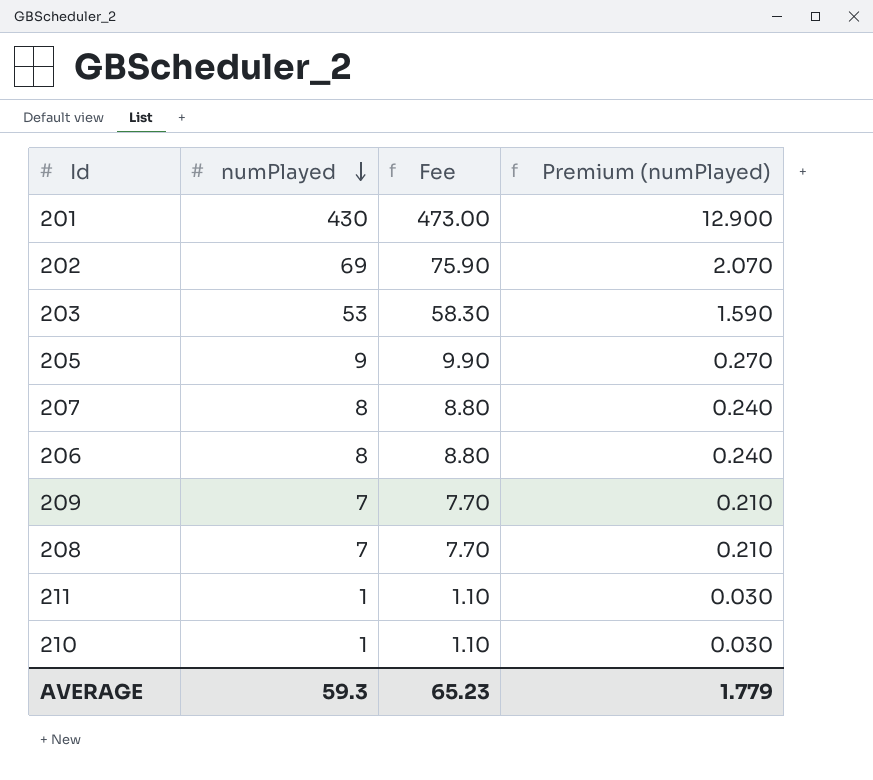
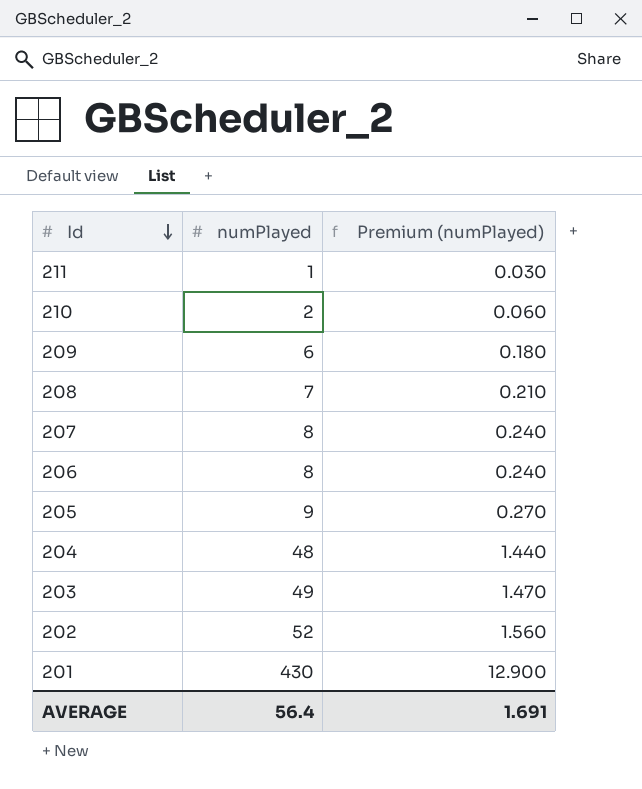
row order: numPlayed descending -> Id descending
column Fee | formula: [numPlayed] * 1.1 -> none
210 | numPlayed: 1 -> 2
210 | Premium (numPlayed): 0.030 -> 0.060
209 | numPlayed: 7 -> 6
209 | Premium (numPlayed): 0.210 -> 0.180
row 204: none -> 48 | 1.440
203 | numPlayed: 53 -> 49
203 | Premium (numPlayed): 1.590 -> 1.470
202 | numPlayed: 69 -> 52
202 | Premium (numPlayed): 2.070 -> 1.560
AVERAGE | numPlayed: 59.3 -> 56.4
AVERAGE | Premium (numPlayed): 1.779 -> 1.691

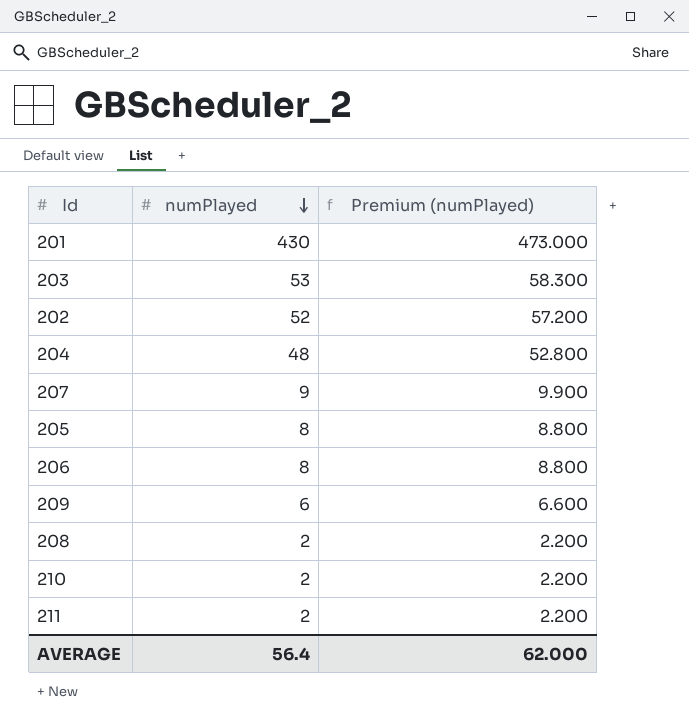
row order: Id descending -> numPlayed descending
column Premium (numPlayed) | formula: [numPlayed] * 0.03 -> [numPlayed] * 1.1
203 | numPlayed: 49 -> 53
207 | numPlayed: 8 -> 9
205 | numPlayed: 9 -> 8
208 | numPlayed: 7 -> 2
211 | numPlayed: 1 -> 2
AVERAGE | Premium (numPlayed): 1.691 -> 62.000

